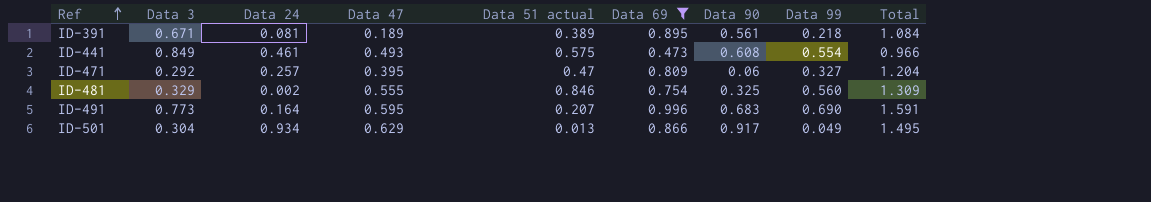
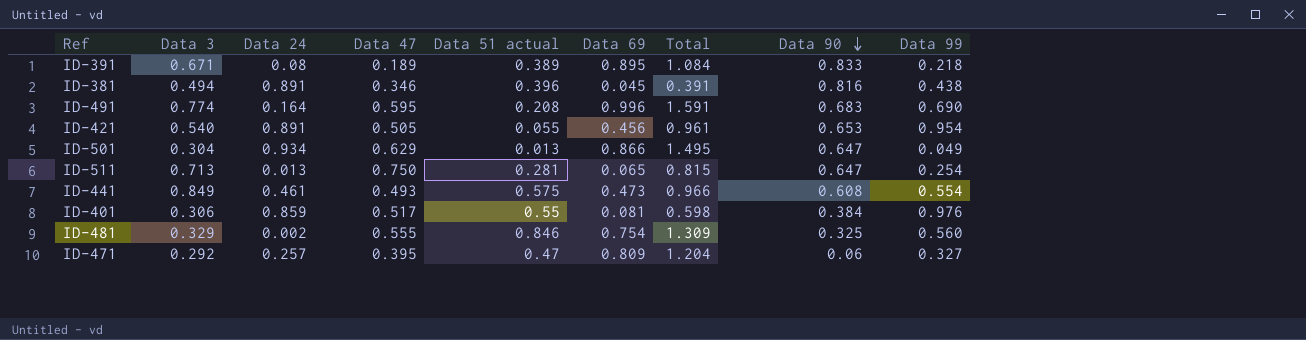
filter: Data 69 >= 0.473 -> none
row order: Ref ascending -> Data 90 descending
column Total | position: 9 -> 7
ID-391 | Data 24: 0.081 -> 0.08
ID-391 | Data 90: 0.561 -> 0.833
ID-491 | Data 3: 0.773 -> 0.774
ID-491 | Data 51 actual: 0.207 -> 0.208
ID-501 | Data 90: 0.917 -> 0.647

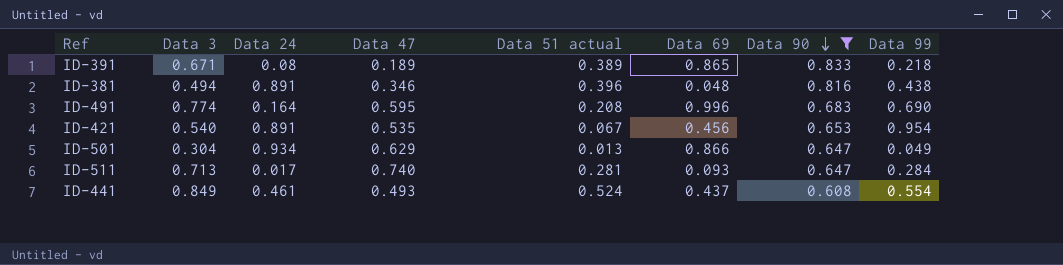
filter: none -> Data 90 >= 0.608
column Total | formula: [Data 47] + [Data 69] -> none
ID-391 | Data 69: 0.895 -> 0.865
ID-381 | Data 69: 0.045 -> 0.048
ID-421 | Data 47: 0.505 -> 0.535
ID-421 | Data 51 actual: 0.055 -> 0.067
ID-511 | Data 24: 0.013 -> 0.017
ID-511 | Data 47: 0.750 -> 0.740
ID-511 | Data 69: 0.065 -> 0.093
ID-511 | Data 99: 0.254 -> 0.284
ID-441 | Data 51 actual: 0.575 -> 0.524
ID-441 | Data 69: 0.473 -> 0.437

